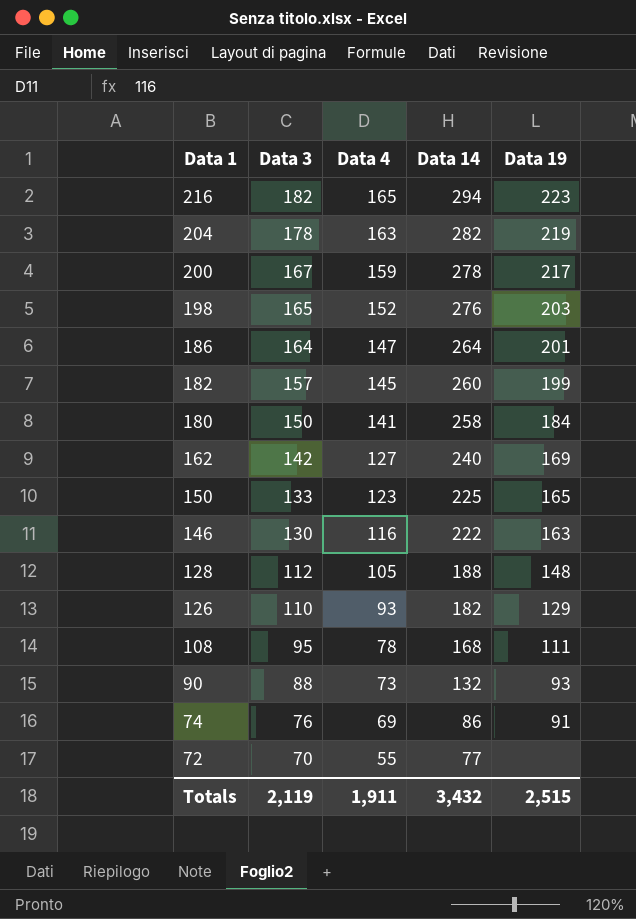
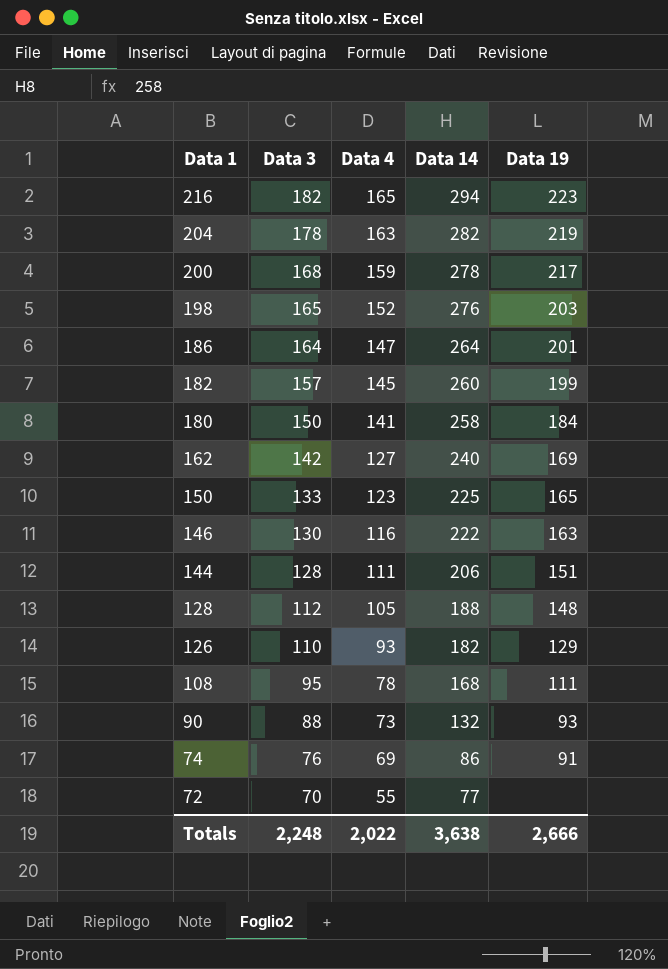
200 | Data 3: 167 -> 168
row 144: none -> 128 | 111 | 206 | 151
Totals | Data 3: 2,119 -> 2,248
Totals | Data 4: 1,911 -> 2,022
Totals | Data 14: 3,432 -> 3,638
Totals | Data 19: 2,515 -> 2,666

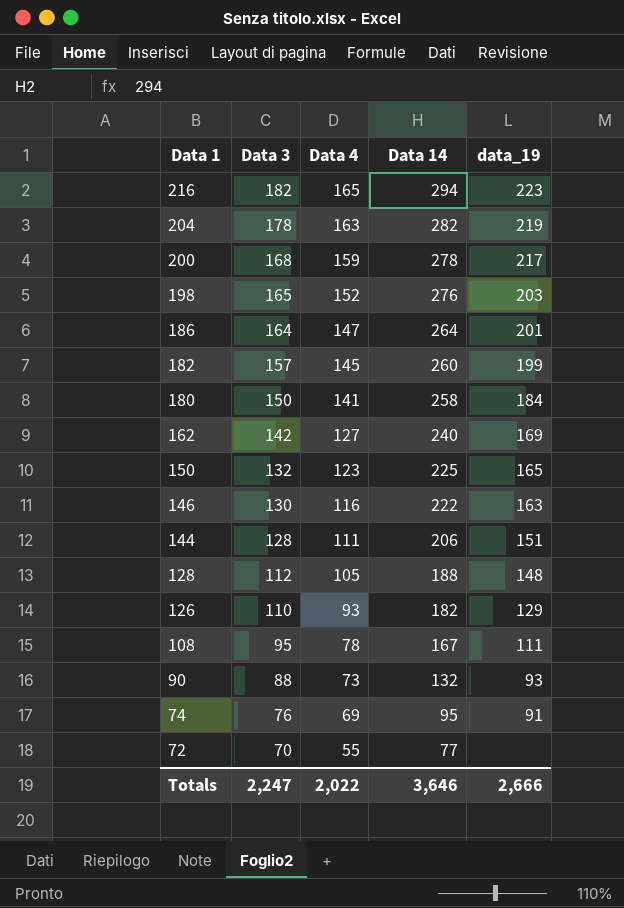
column name: Data 19 -> data_19
150 | Data 3: 133 -> 132
108 | Data 14: 168 -> 167
74 | Data 14: 86 -> 95
Totals | Data 3: 2,248 -> 2,247
Totals | Data 14: 3,638 -> 3,646

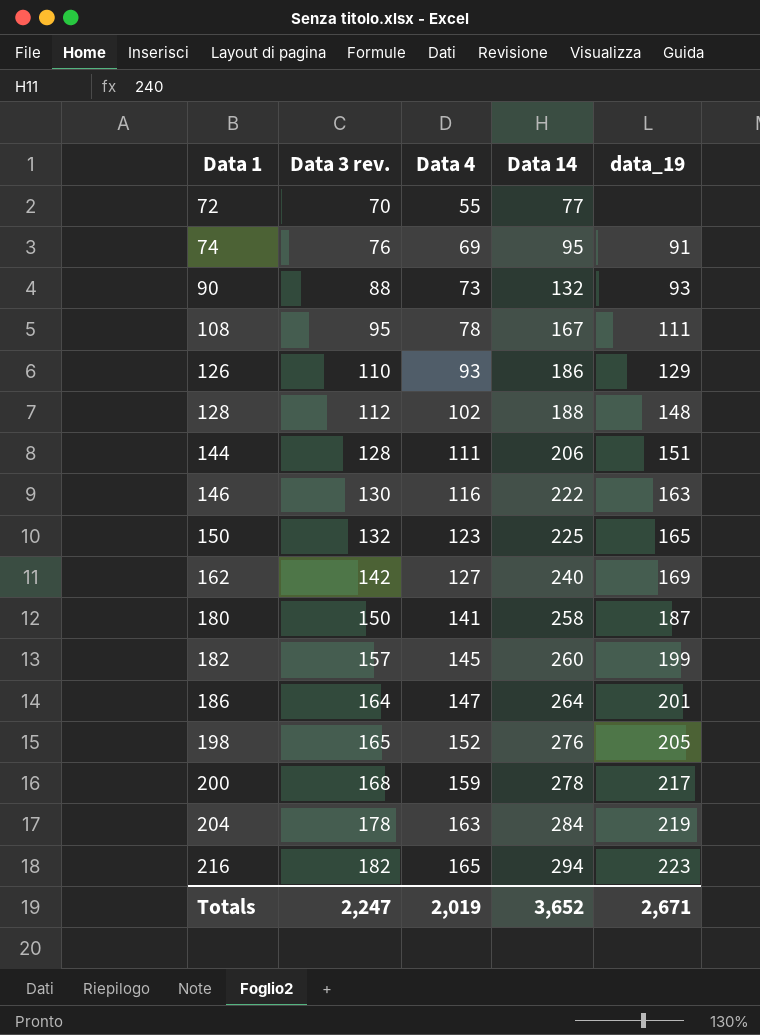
row order: Data 1 descending -> Data 1 ascending
column name: Data 3 -> Data 3 rev.
126 | Data 14: 182 -> 186
128 | Data 4: 105 -> 102
180 | data_19: 184 -> 187
198 | data_19: 203 -> 205
204 | Data 14: 282 -> 284
Totals | Data 4: 2,022 -> 2,019
Totals | Data 14: 3,646 -> 3,652
Totals | data_19: 2,666 -> 2,671

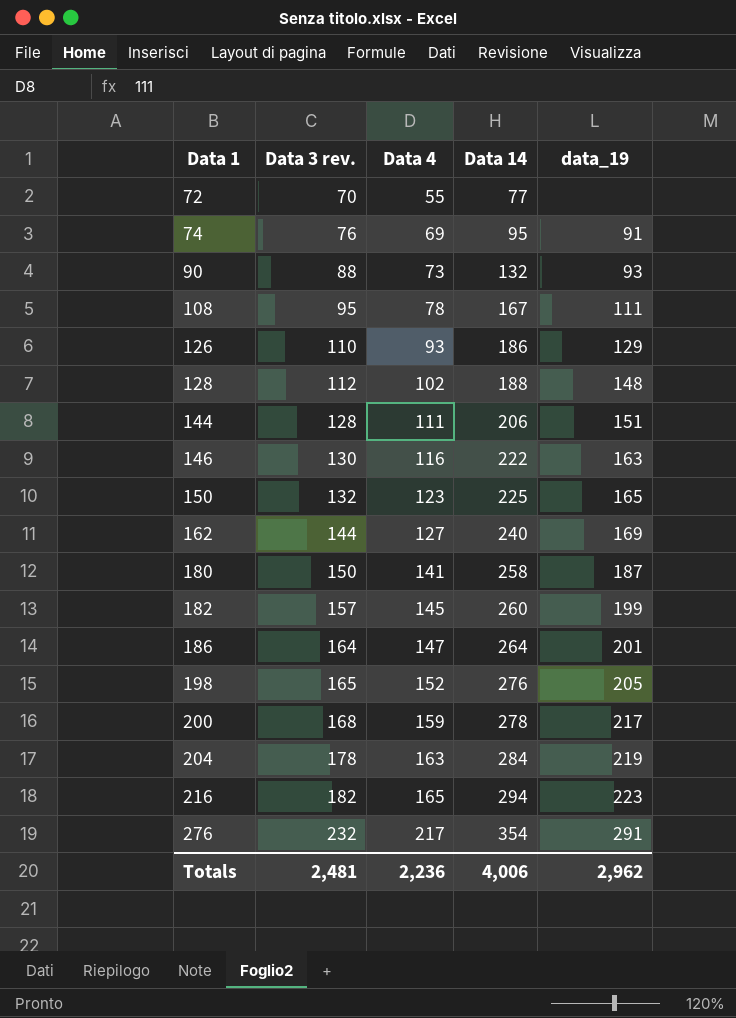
162 | Data 3 rev.: 142 -> 144
row 276: none -> 232 | 217 | 354 | 291
Totals | Data 3 rev.: 2,247 -> 2,481
Totals | Data 4: 2,019 -> 2,236
Totals | Data 14: 3,652 -> 4,006
Totals | data_19: 2,671 -> 2,962

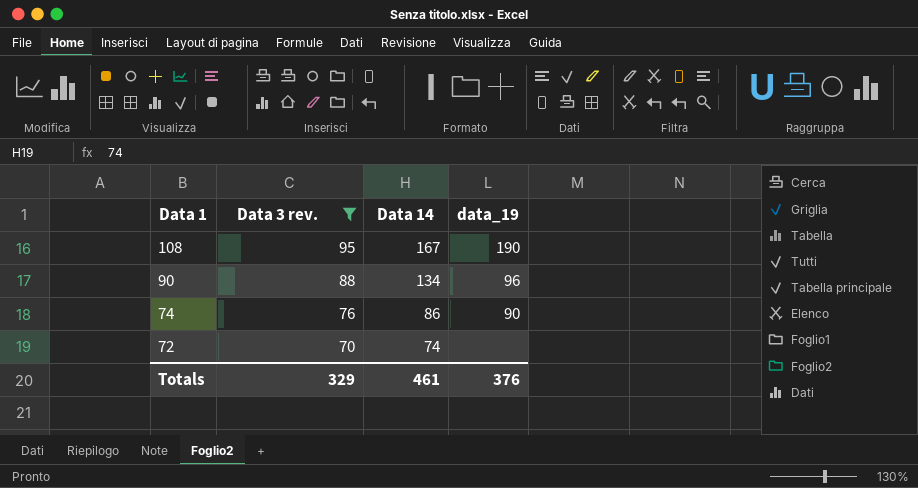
filter: none -> Data 3 rev. <= 95
row order: Data 1 ascending -> Data 1 descending
column Data 4 | position: 3 -> none
108 | data_19: 111 -> 190
90 | Data 14: 132 -> 134
90 | data_19: 93 -> 96
74 | Data 14: 95 -> 86
74 | data_19: 91 -> 90
72 | Data 14: 77 -> 74
Totals | Data 3 rev.: 2,481 -> 329
Totals | Data 14: 4,006 -> 461
Totals | data_19: 2,962 -> 376

